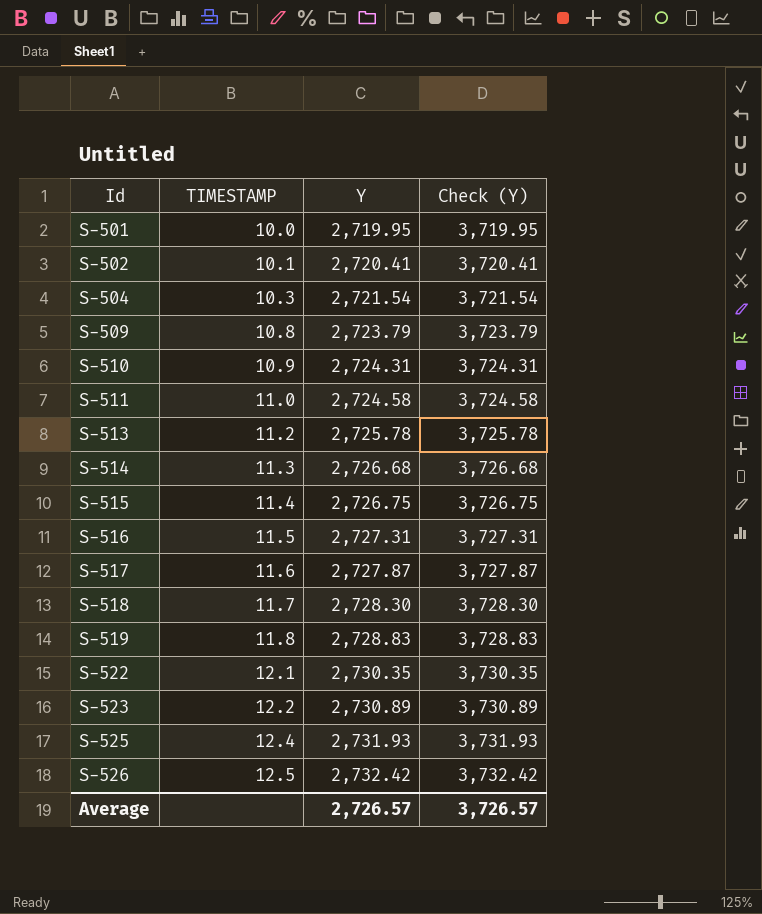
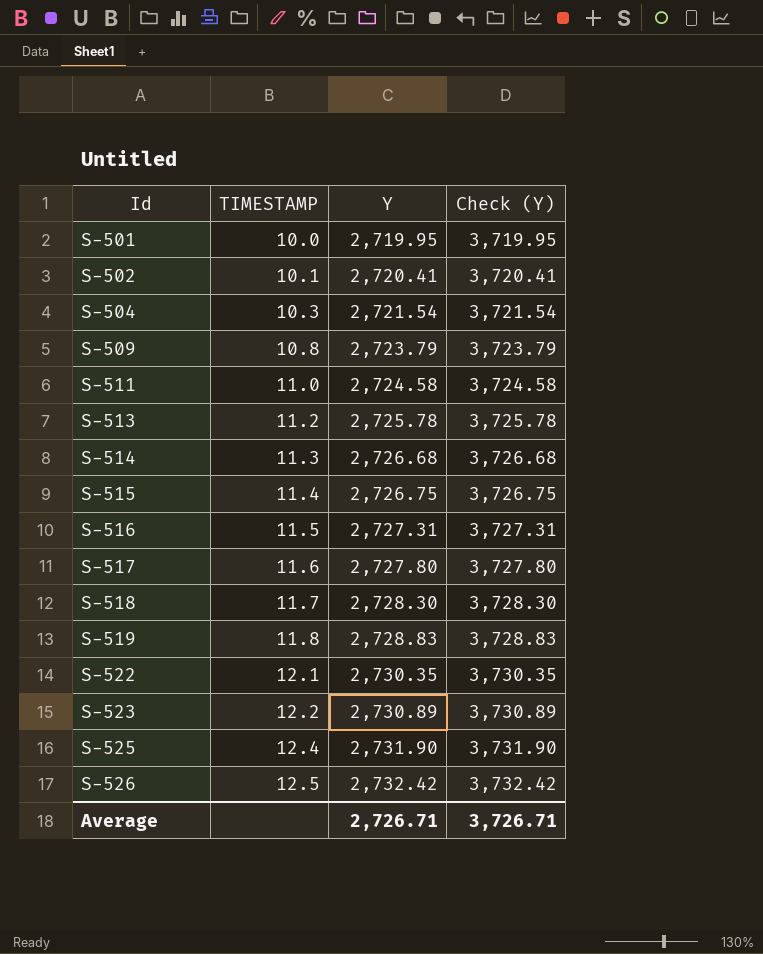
row S-510: 10.9 | 2,724.31 | 3,724.31 -> none
S-517 | Y: 2,727.87 -> 2,727.80
S-517 | Check (Y): 3,727.87 -> 3,727.80
S-525 | Y: 2,731.93 -> 2,731.90
S-525 | Check (Y): 3,731.93 -> 3,731.90
Average | Y: 2,726.57 -> 2,726.71
Average | Check (Y): 3,726.57 -> 3,726.71

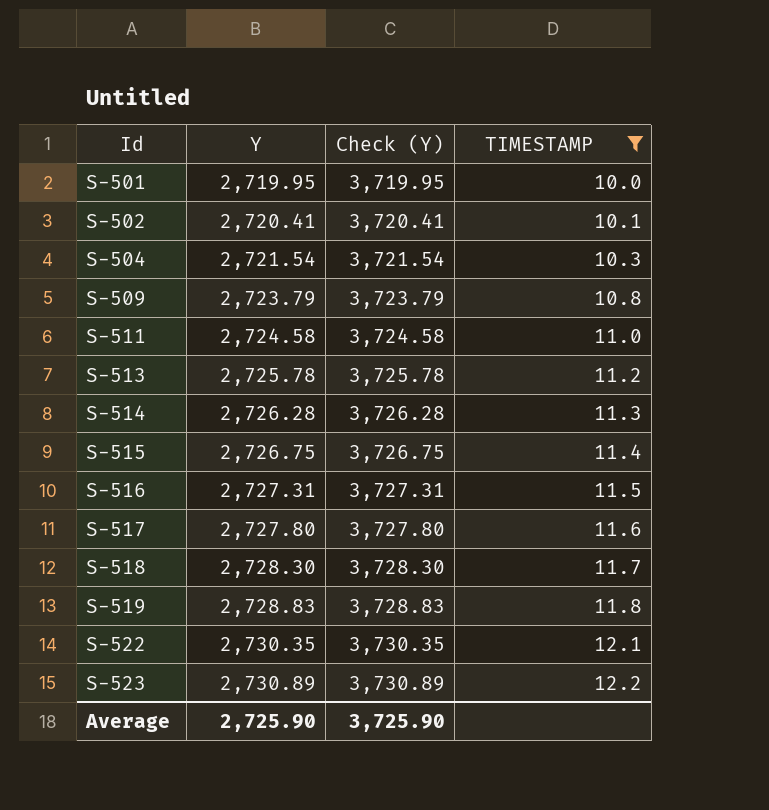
filter: none -> TIMESTAMP <= 12.2
column TIMESTAMP | position: 2 -> 4
S-514 | Y: 2,726.68 -> 2,726.28
S-514 | Check (Y): 3,726.68 -> 3,726.28
Average | Y: 2,726.71 -> 2,725.90
Average | Check (Y): 3,726.71 -> 3,725.90

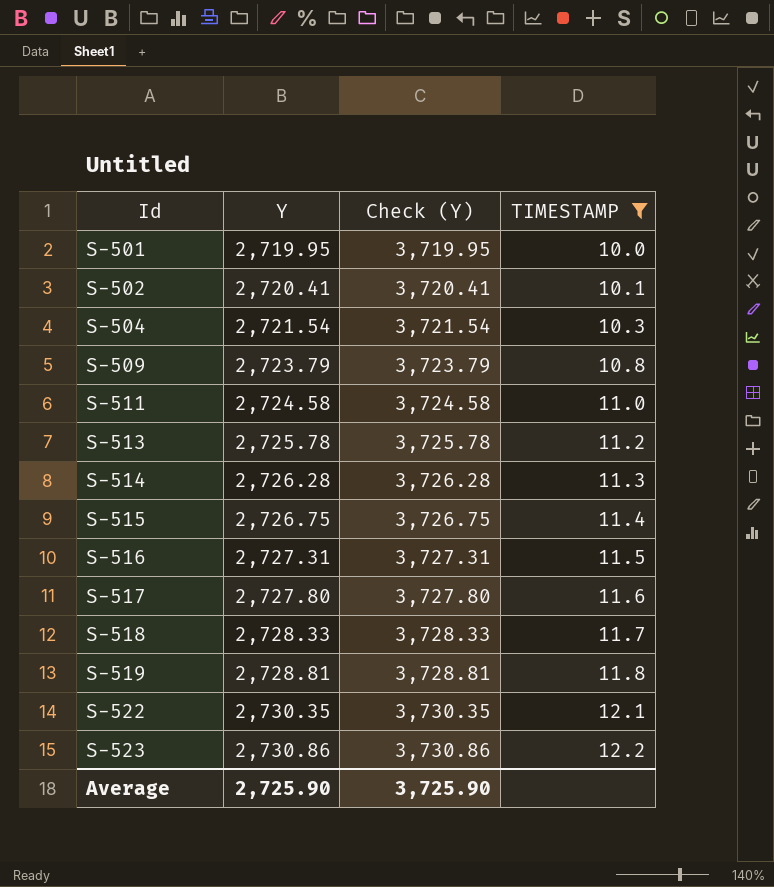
S-518 | Y: 2,728.30 -> 2,728.33
S-518 | Check (Y): 3,728.30 -> 3,728.33
S-519 | Y: 2,728.83 -> 2,728.81
S-519 | Check (Y): 3,728.83 -> 3,728.81
S-523 | Y: 2,730.89 -> 2,730.86
S-523 | Check (Y): 3,730.89 -> 3,730.86

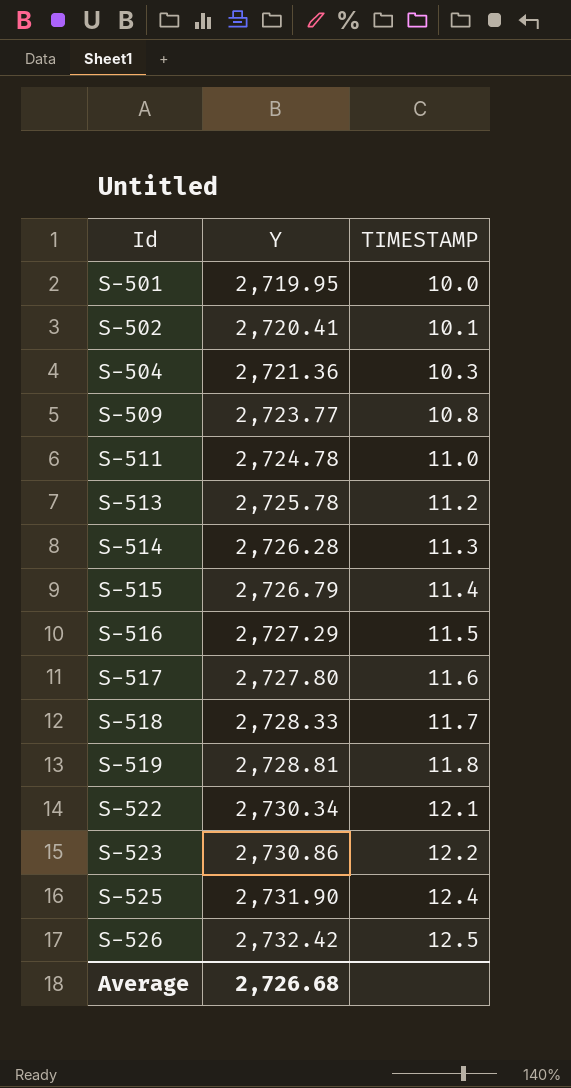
filter: TIMESTAMP <= 12.2 -> none
column Check (Y) | formula: [Y] + 1000 -> none
S-504 | Y: 2,721.54 -> 2,721.36
S-509 | Y: 2,723.79 -> 2,723.77
S-511 | Y: 2,724.58 -> 2,724.78
S-515 | Y: 2,726.75 -> 2,726.79
S-516 | Y: 2,727.31 -> 2,727.29
S-522 | Y: 2,730.35 -> 2,730.34
Average | Y: 2,725.90 -> 2,726.68

